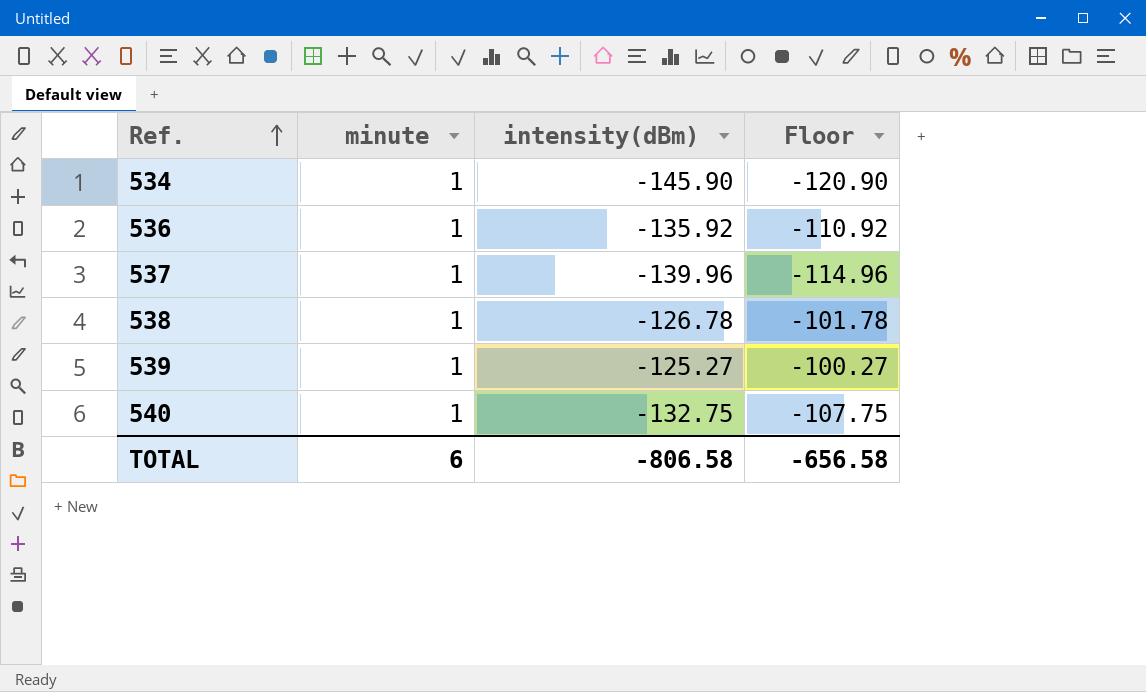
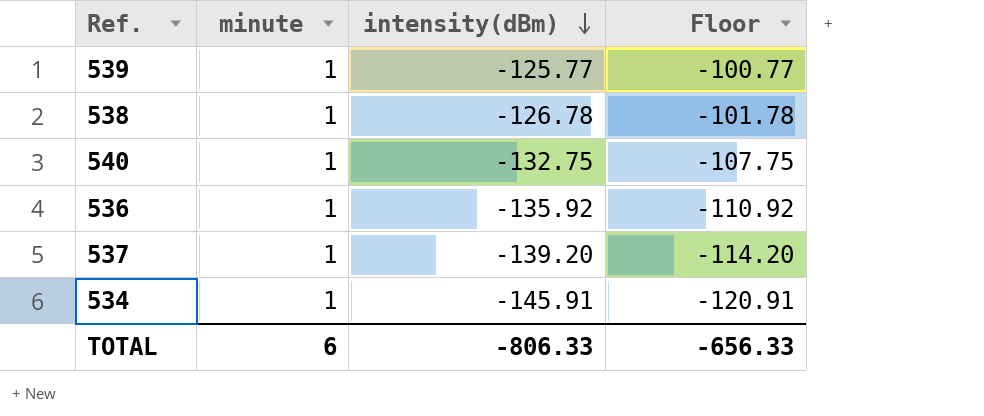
row order: Ref. ascending -> intensity(dBm) descending
539 | intensity(dBm): -125.27 -> -125.77
539 | Floor: -100.27 -> -100.77
537 | intensity(dBm): -139.96 -> -139.20
537 | Floor: -114.96 -> -114.20
534 | intensity(dBm): -145.90 -> -145.91
534 | Floor: -120.90 -> -120.91
TOTAL | intensity(dBm): -806.58 -> -806.33
TOTAL | Floor: -656.58 -> -656.33

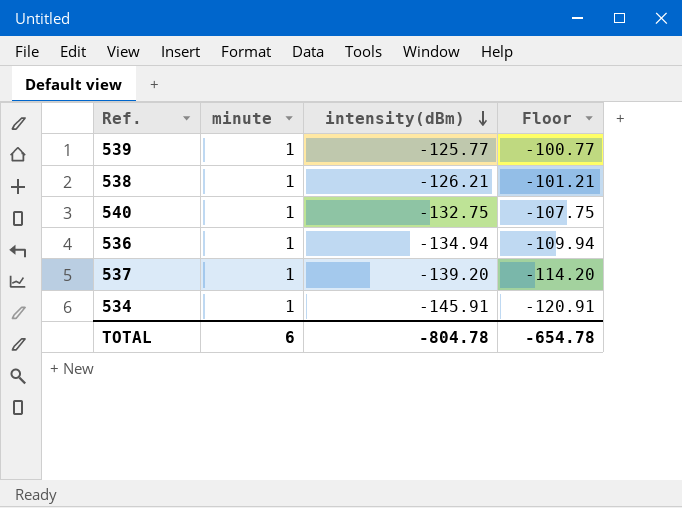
538 | intensity(dBm): -126.78 -> -126.21
538 | Floor: -101.78 -> -101.21
536 | intensity(dBm): -135.92 -> -134.94
536 | Floor: -110.92 -> -109.94
TOTAL | intensity(dBm): -806.33 -> -804.78
TOTAL | Floor: -656.33 -> -654.78

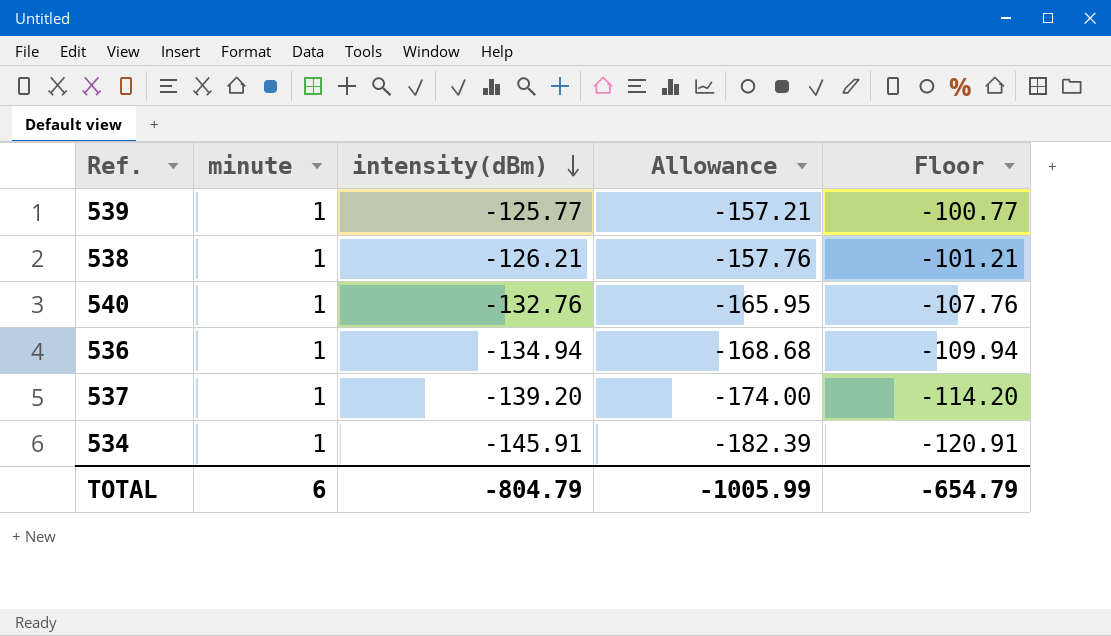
column Allowance | formula: none -> [intensity(dBm)] * 1.25
540 | intensity(dBm): -132.75 -> -132.76
540 | Floor: -107.75 -> -107.76
TOTAL | intensity(dBm): -804.78 -> -804.79
TOTAL | Floor: -654.78 -> -654.79

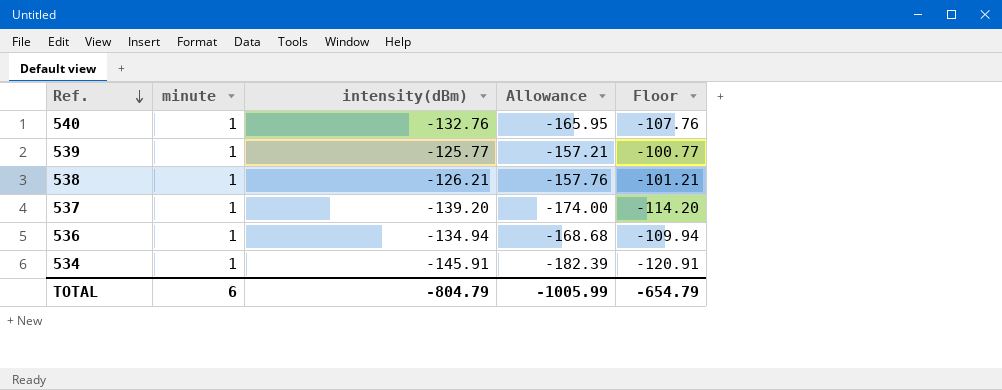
row order: intensity(dBm) descending -> Ref. descending

